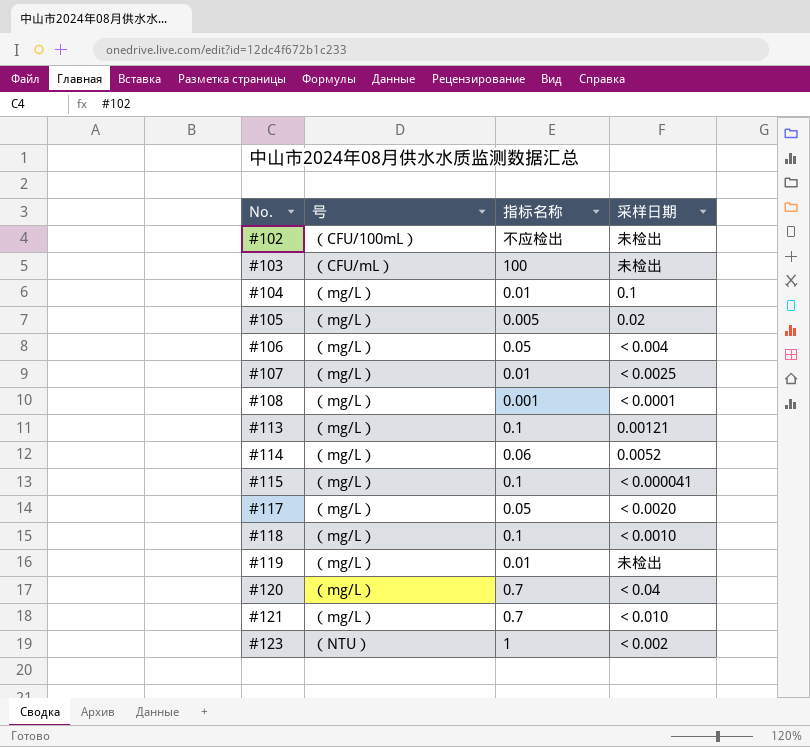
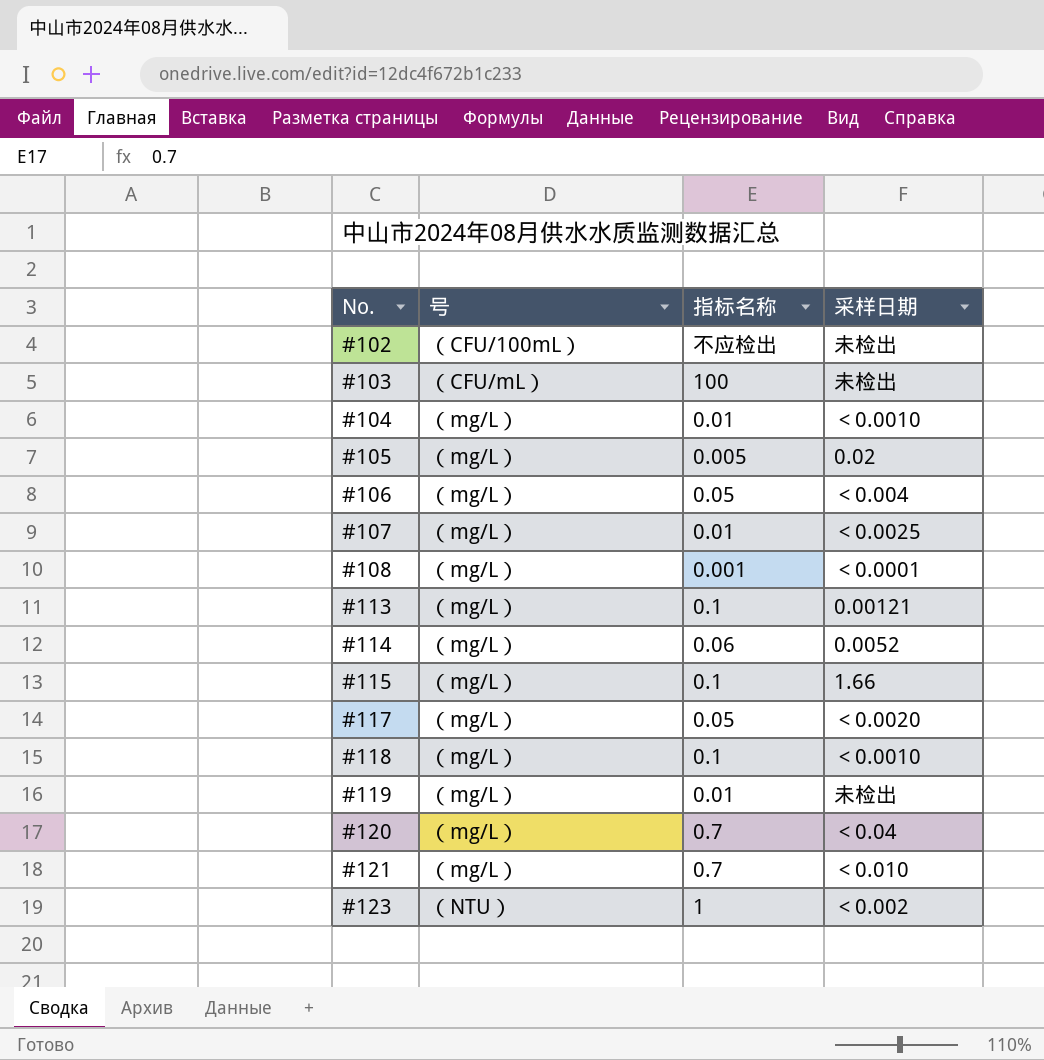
#104 | 采样日期: 0.1 -> ＜0.0010
#115 | 采样日期: ＜0.000041 -> 1.66

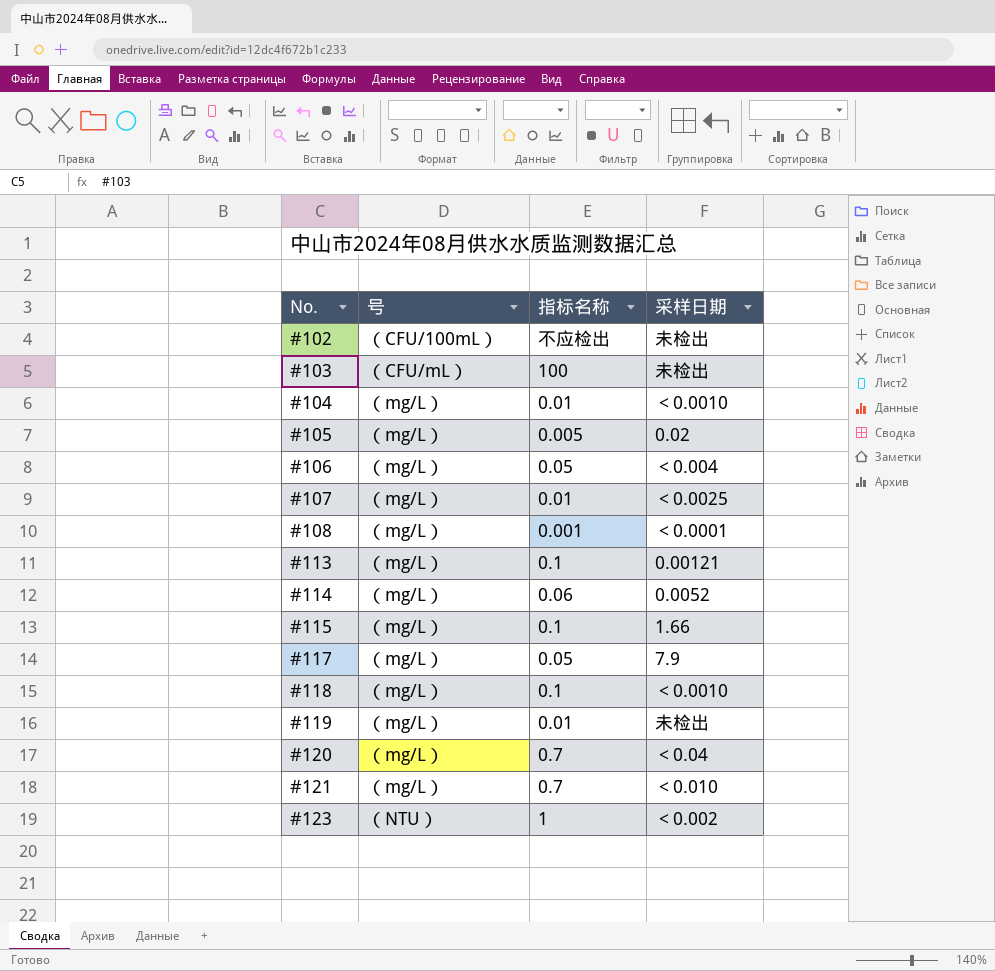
#117 | 采样日期: ＜0.0020 -> 7.9

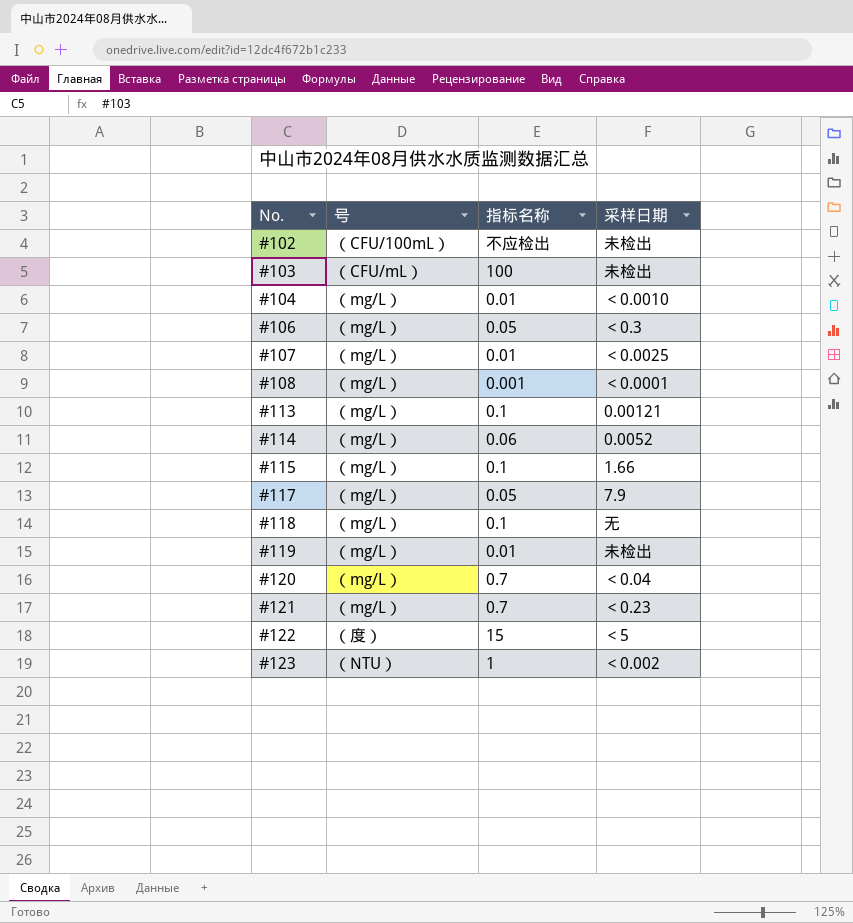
row #105: （mg/L） | 0.005 | 0.02 -> none
#106 | 采样日期: ＜0.004 -> ＜0.3
#118 | 采样日期: ＜0.0010 -> 无
#121 | 采样日期: ＜0.010 -> ＜0.23
row #122: none -> （度） | 15 | ＜5

